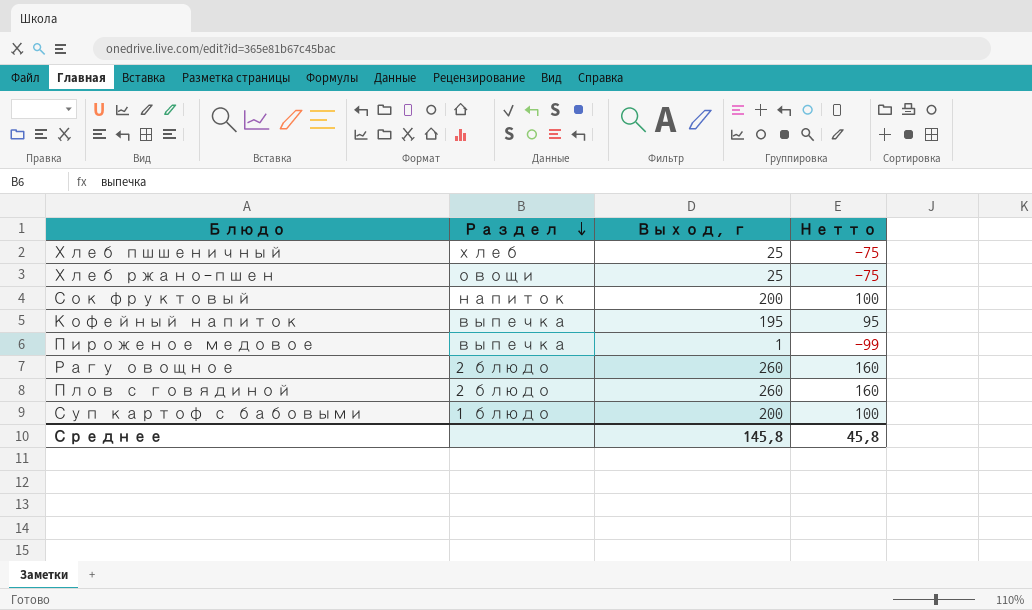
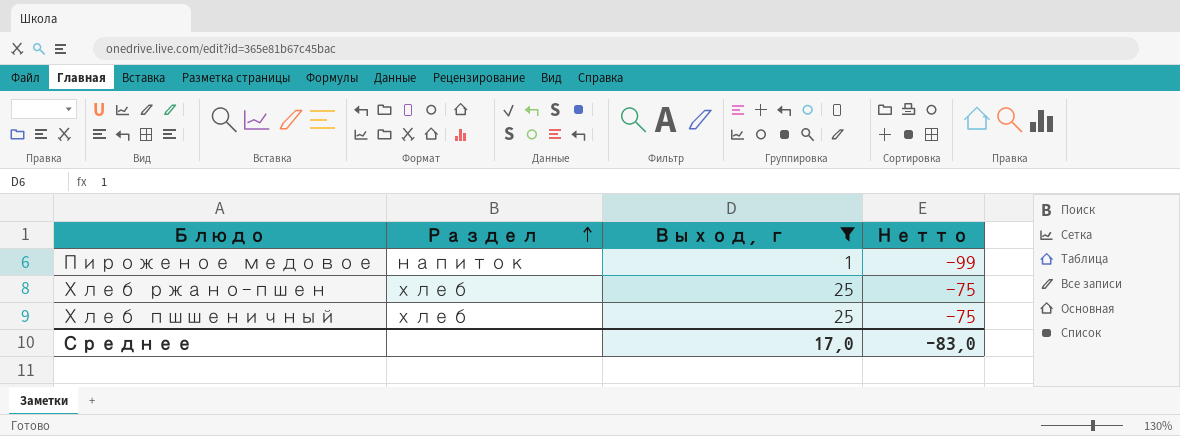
filter: none -> Выход, г <= 25
row order: Раздел descending -> Раздел ascending
Пироженое медовое | Раздел: выпечка -> напиток
Хлеб ржано-пшен | Раздел: овощи -> хлеб
Среднее | Выход, г: 145,8 -> 17,0
Среднее | Нетто: 45,8 -> -83,0

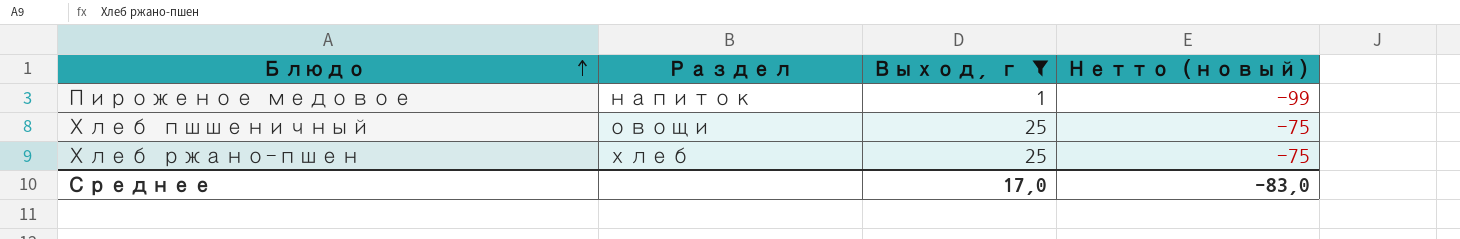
row order: Раздел ascending -> Блюдо ascending
column name: Нетто -> Нетто (новый)
Хлеб пшшеничный | Раздел: хлеб -> овощи

